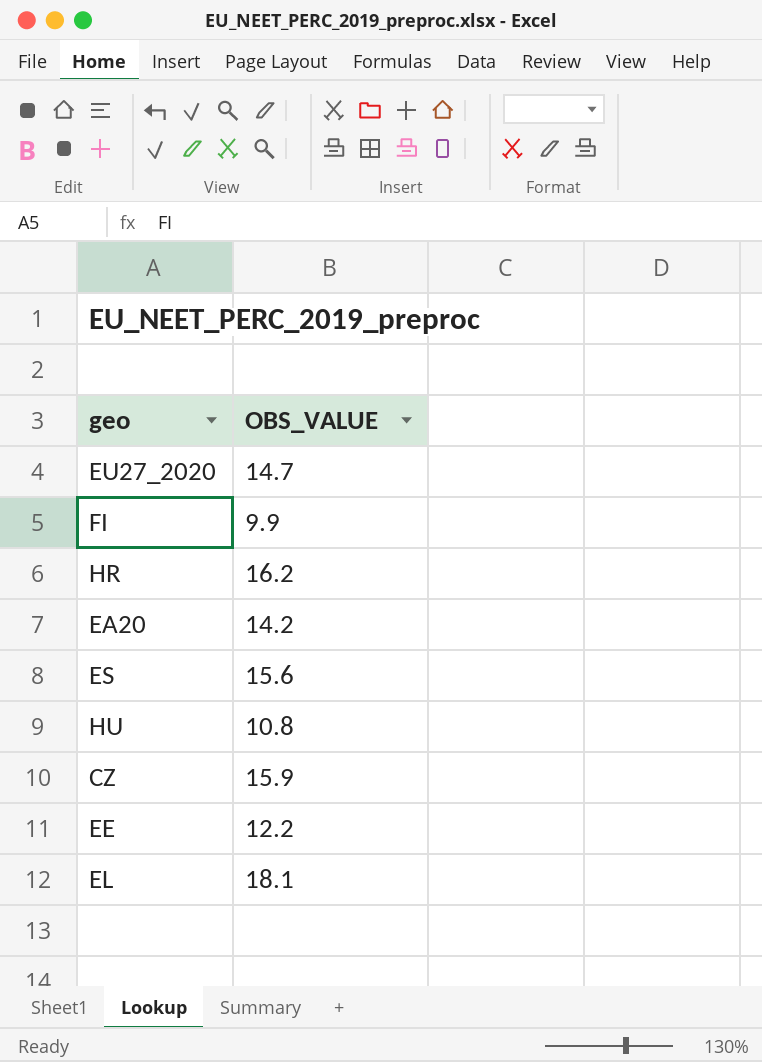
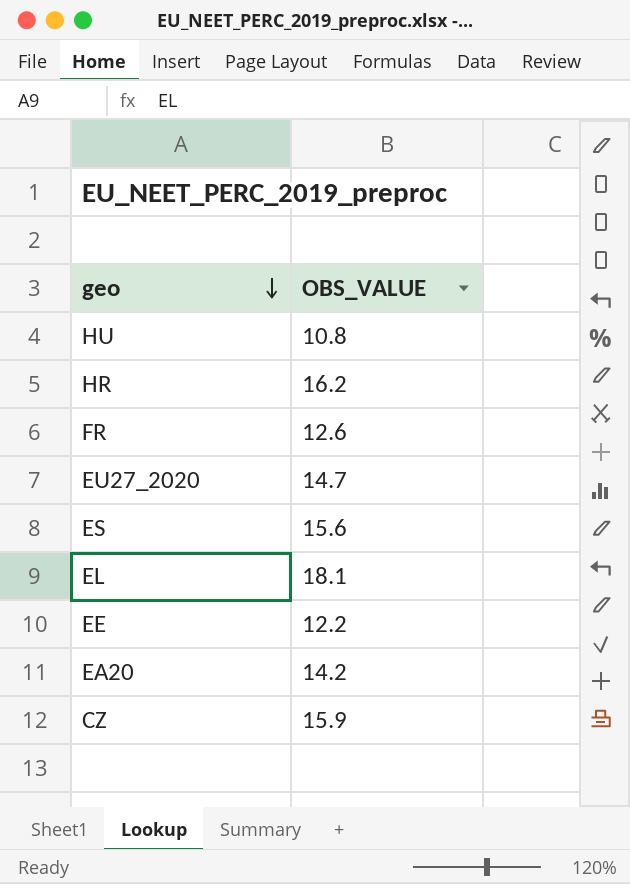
row order: none -> geo descending
row FI: 9.9 -> none
row FR: none -> 12.6

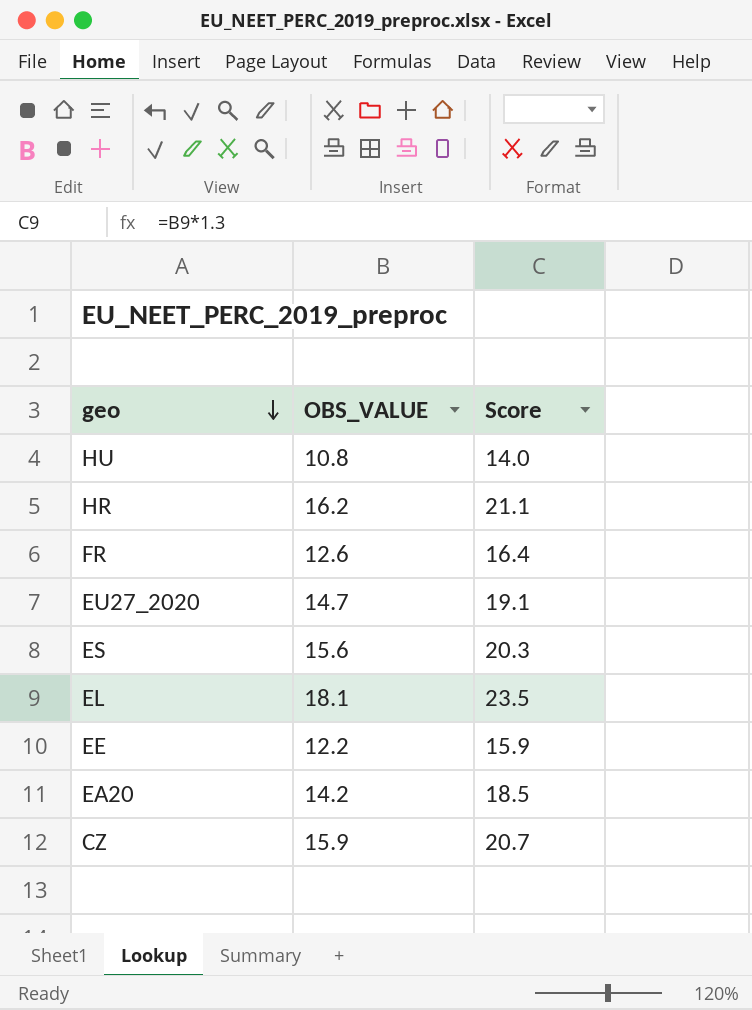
column Score | formula: none -> [OBS_VALUE] * 1.3

